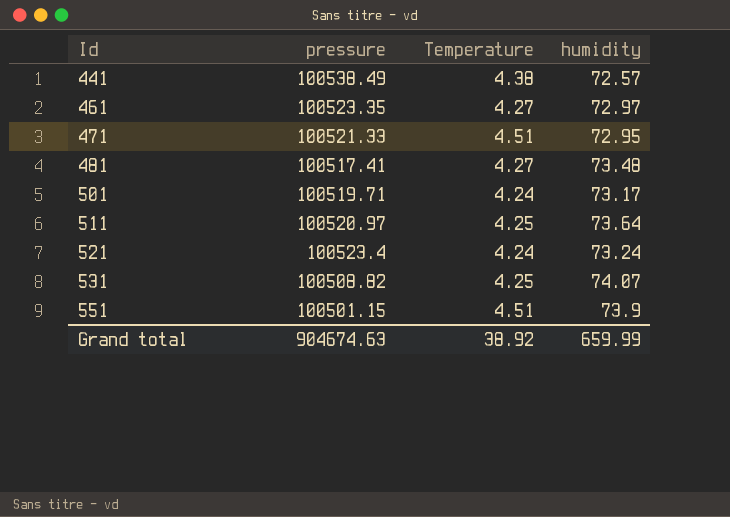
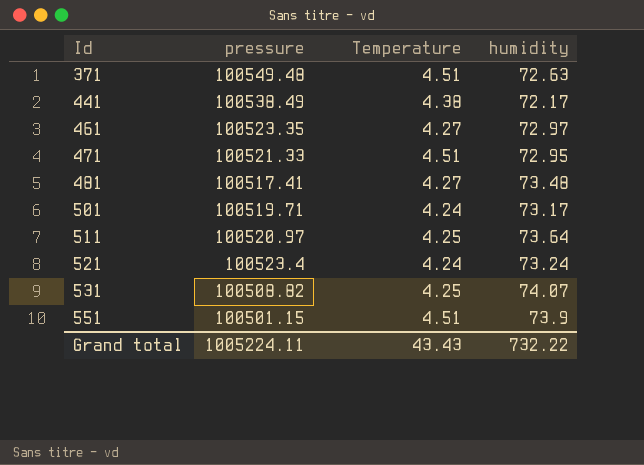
row 371: none -> 100549.48 | 4.51 | 72.63
441 | humidity: 72.57 -> 72.17
Grand total | pressure: 904674.63 -> 1005224.11
Grand total | Temperature: 38.92 -> 43.43
Grand total | humidity: 659.99 -> 732.22

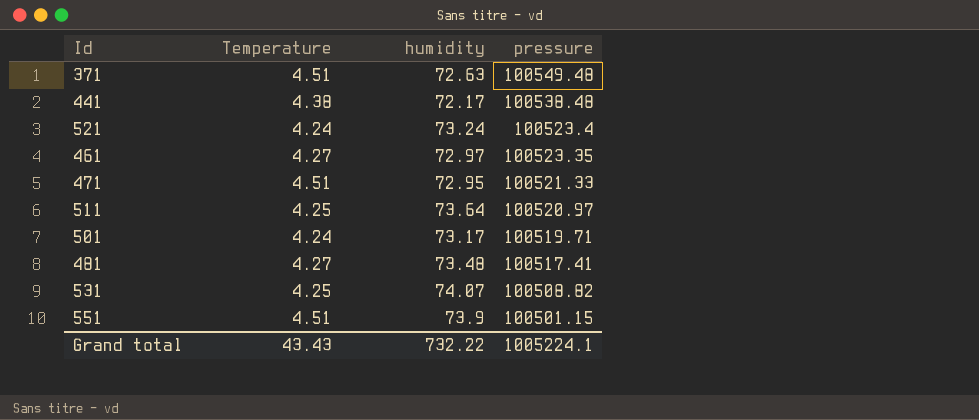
row order: Id ascending -> pressure descending
column pressure | position: 2 -> 4
441 | pressure: 100538.49 -> 100538.48
Grand total | pressure: 1005224.11 -> 1005224.1

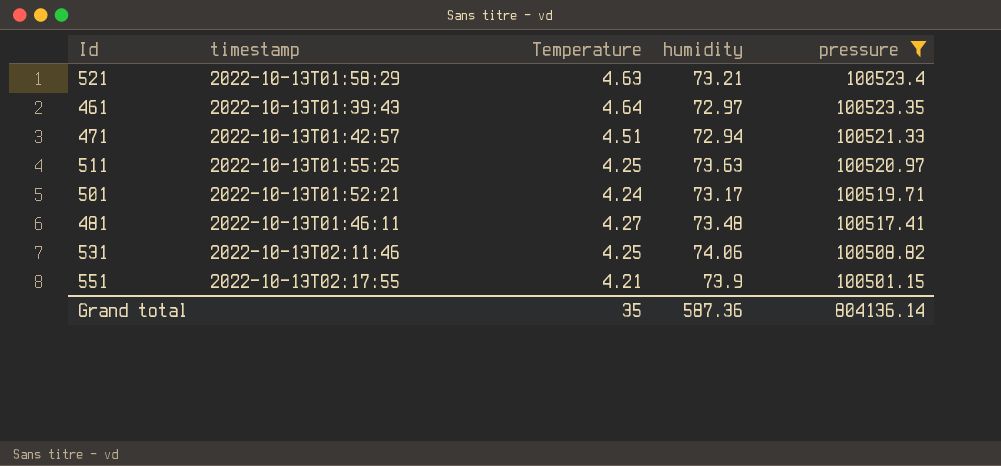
filter: none -> pressure <= 100523.4
column timestamp | position: none -> 2
521 | Temperature: 4.24 -> 4.63
521 | humidity: 73.24 -> 73.21
461 | Temperature: 4.27 -> 4.64
471 | humidity: 72.95 -> 72.94
511 | humidity: 73.64 -> 73.63
531 | humidity: 74.07 -> 74.06
551 | Temperature: 4.51 -> 4.21
Grand total | Temperature: 43.43 -> 35
Grand total | humidity: 732.22 -> 587.36
Grand total | pressure: 1005224.1 -> 804136.14

